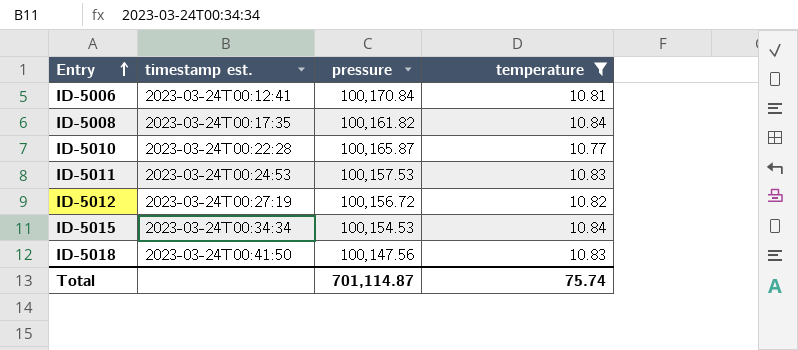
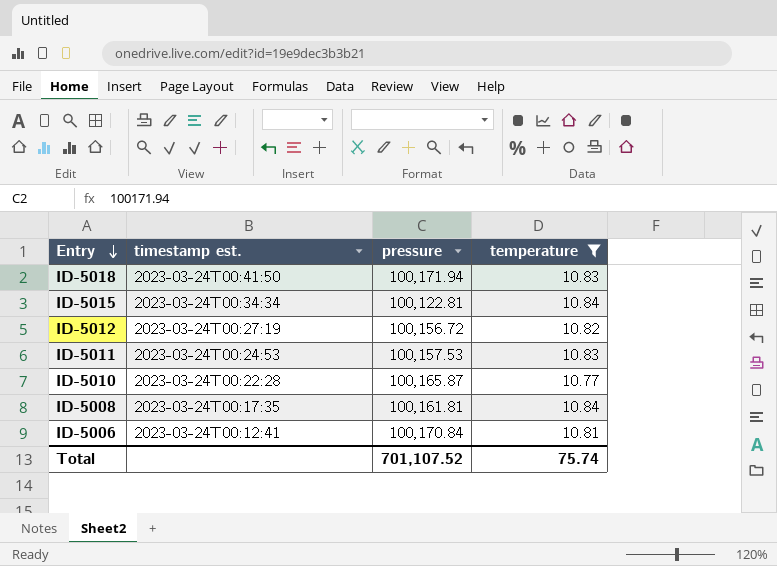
row order: Entry ascending -> Entry descending
ID-5018 | pressure: 100,147.56 -> 100,171.94
ID-5015 | pressure: 100,154.53 -> 100,122.81
ID-5008 | pressure: 100,161.82 -> 100,161.81
Total | pressure: 701,114.87 -> 701,107.52

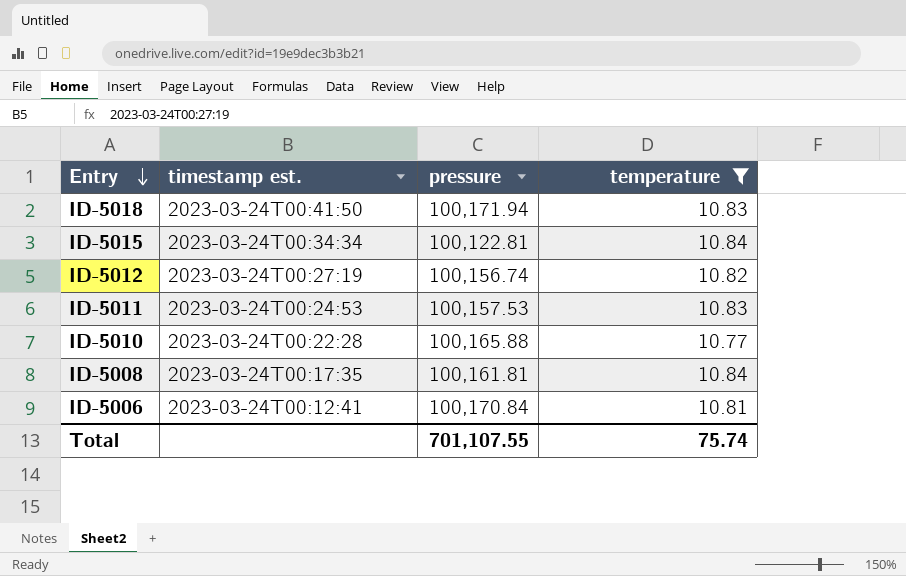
ID-5012 | pressure: 100,156.72 -> 100,156.74
ID-5010 | pressure: 100,165.87 -> 100,165.88
Total | pressure: 701,107.52 -> 701,107.55

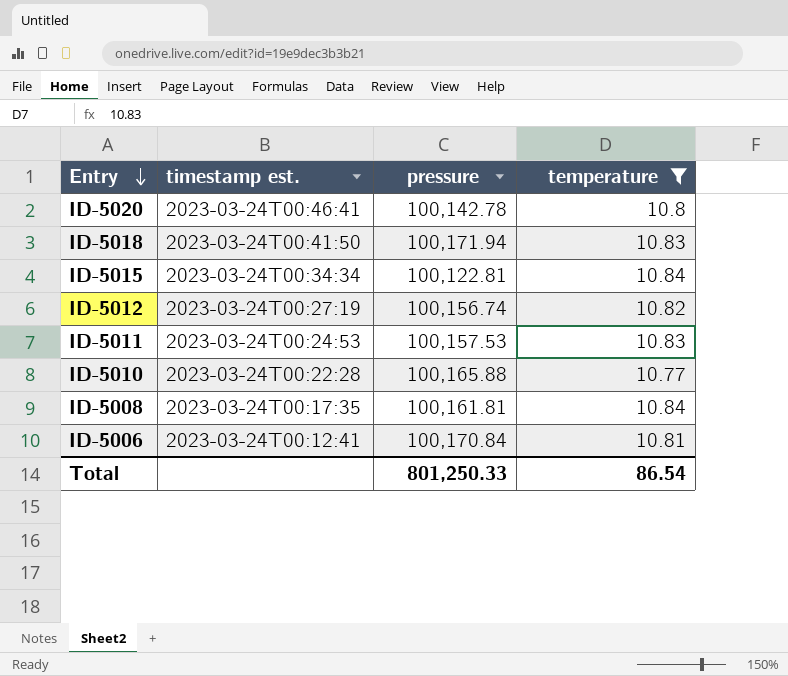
row ID-5020: none -> 2023-03-24T00:46:41 | 100,142.78 | 10.8
Total | pressure: 701,107.55 -> 801,250.33
Total | temperature: 75.74 -> 86.54

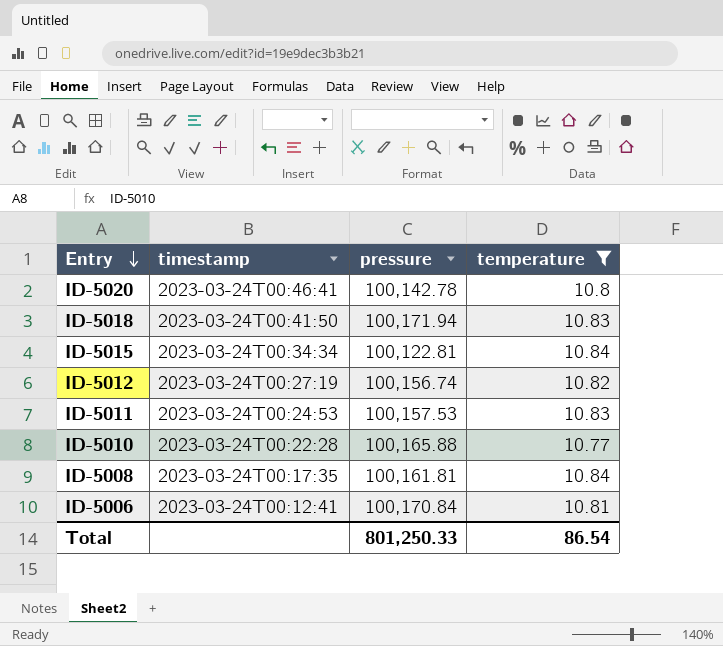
column name: timestamp est. -> timestamp

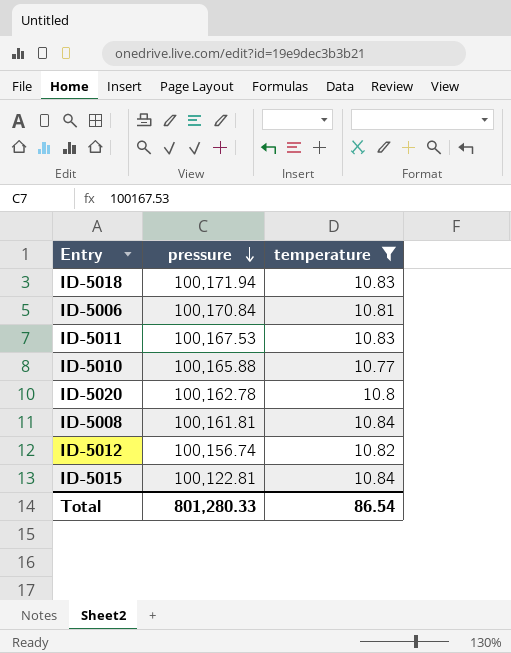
row order: Entry descending -> pressure descending
column timestamp | position: 2 -> none
ID-5011 | pressure: 100,157.53 -> 100,167.53
ID-5020 | pressure: 100,142.78 -> 100,162.78
Total | pressure: 801,250.33 -> 801,280.33

